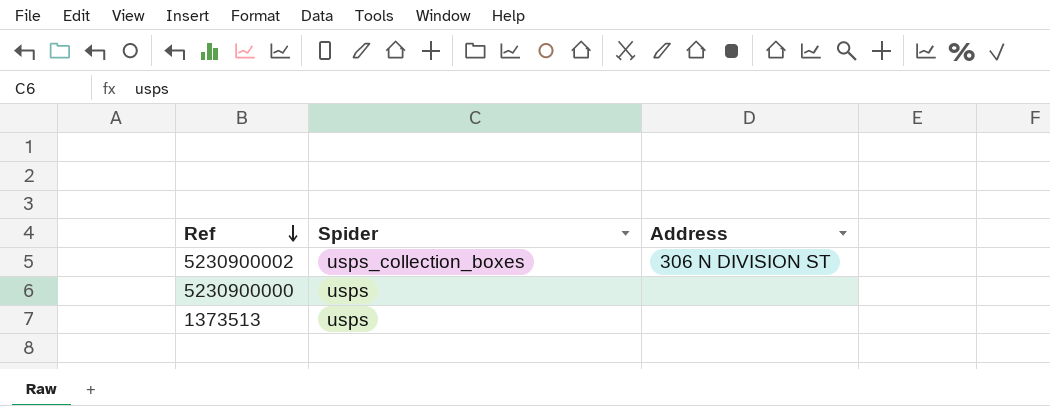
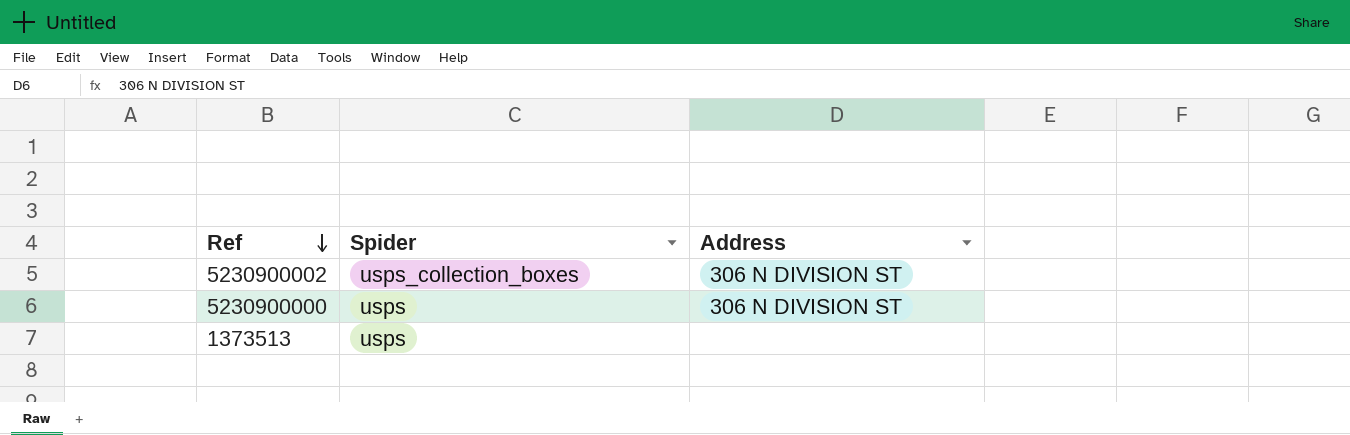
5230900000 | Address: none -> 306 N DIVISION ST

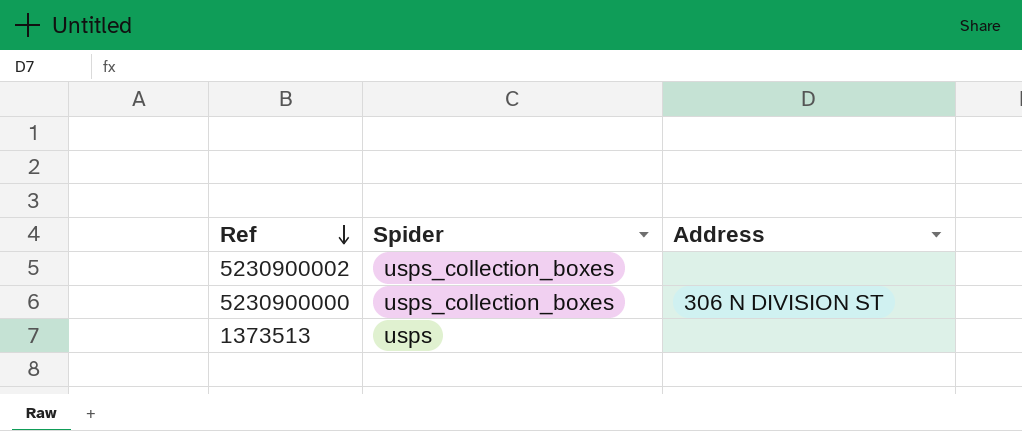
5230900002 | Address: 306 N DIVISION ST -> none
5230900000 | Spider: usps -> usps_collection_boxes

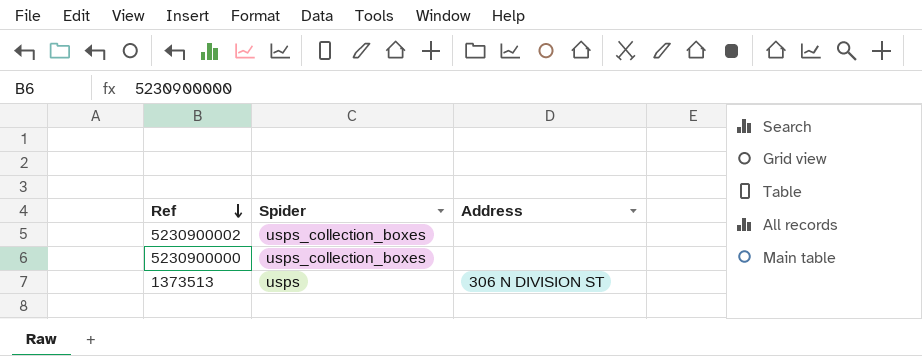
5230900000 | Address: 306 N DIVISION ST -> none
1373513 | Address: none -> 306 N DIVISION ST

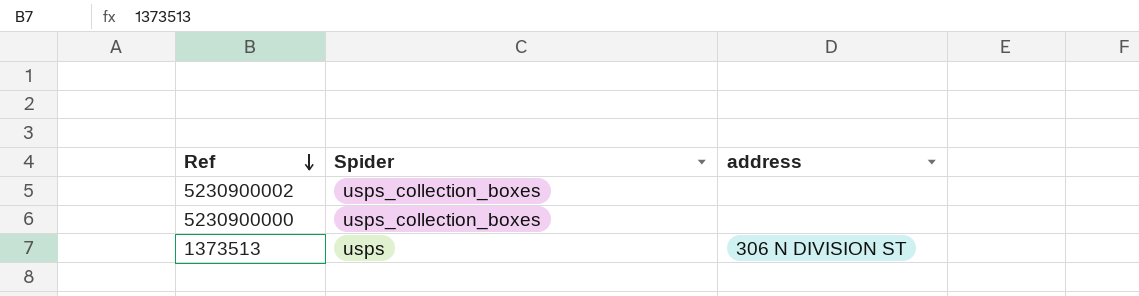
column name: Address -> address

